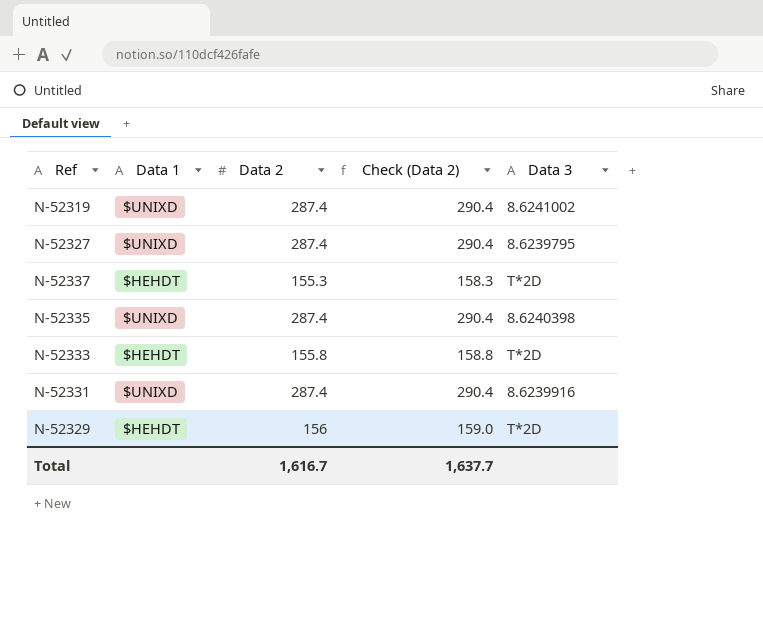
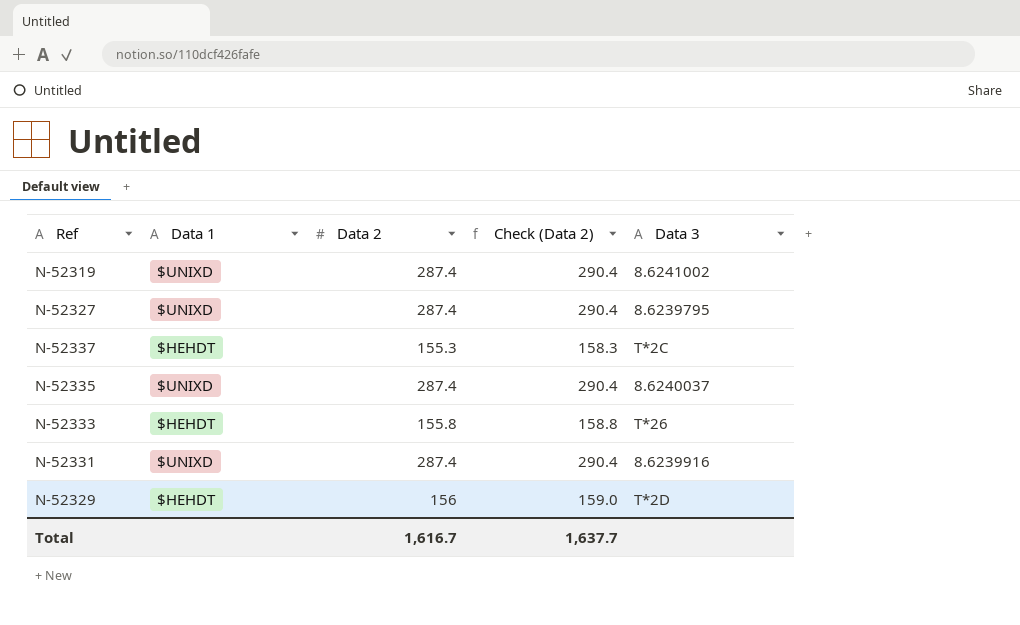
N-52337 | Data 3: T*2D -> T*2C
N-52335 | Data 3: 8.6240398 -> 8.6240037
N-52333 | Data 3: T*2D -> T*26

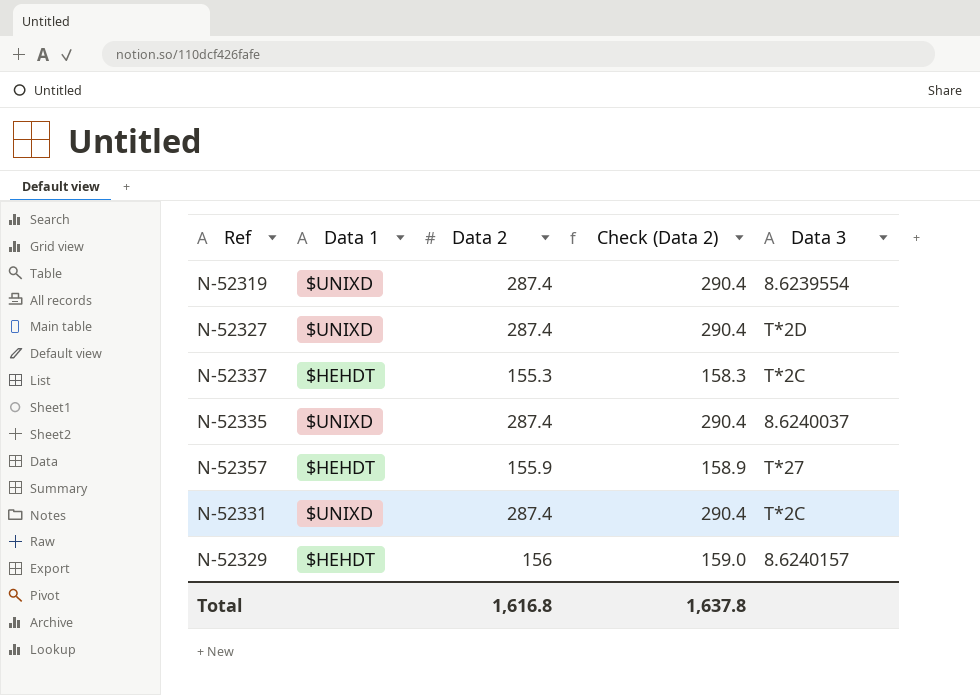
row N-52333: $HEHDT | 155.8 | 158.8 | T*26 -> none
N-52319 | Data 3: 8.6241002 -> 8.6239554
N-52327 | Data 3: 8.6239795 -> T*2D
row N-52357: none -> $HEHDT | 155.9 | 158.9 | T*27
N-52331 | Data 3: 8.6239916 -> T*2C
N-52329 | Data 3: T*2D -> 8.6240157
Total | Data 2: 1,616.7 -> 1,616.8
Total | Check (Data 2): 1,637.7 -> 1,637.8

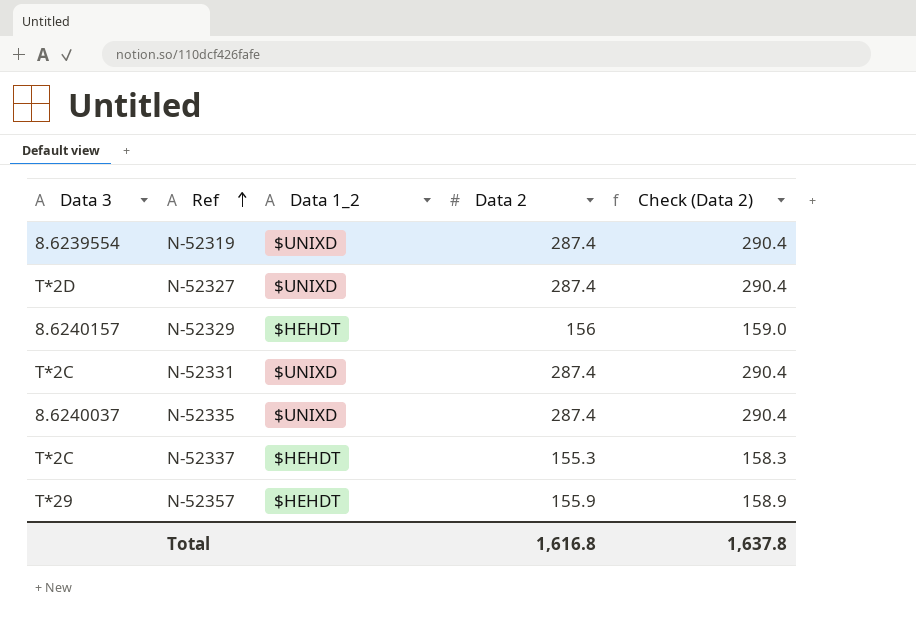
row order: none -> Ref ascending
column Data 3 | position: 5 -> 1
column name: Data 1 -> Data 1_2
N-52357 | Data 3: T*27 -> T*29

